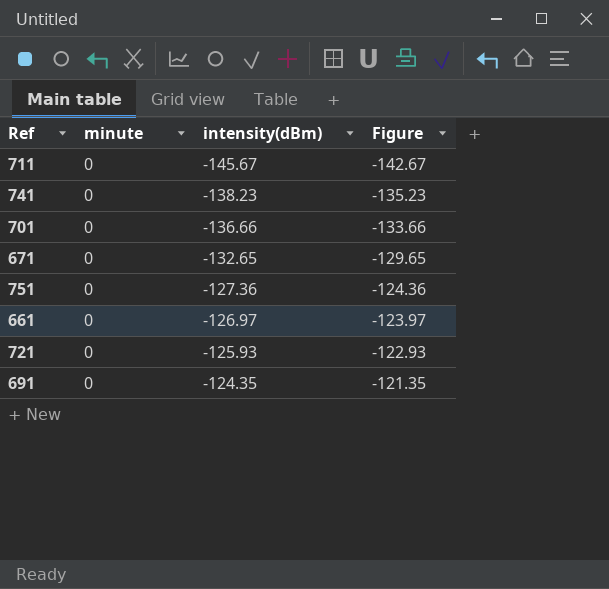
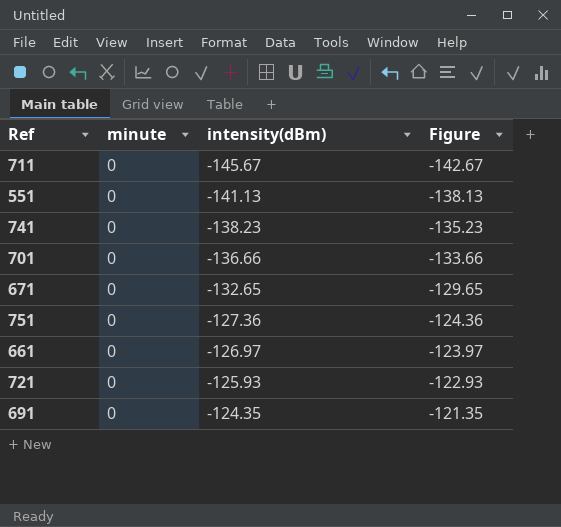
row 551: none -> 0 | -141.13 | -138.13

